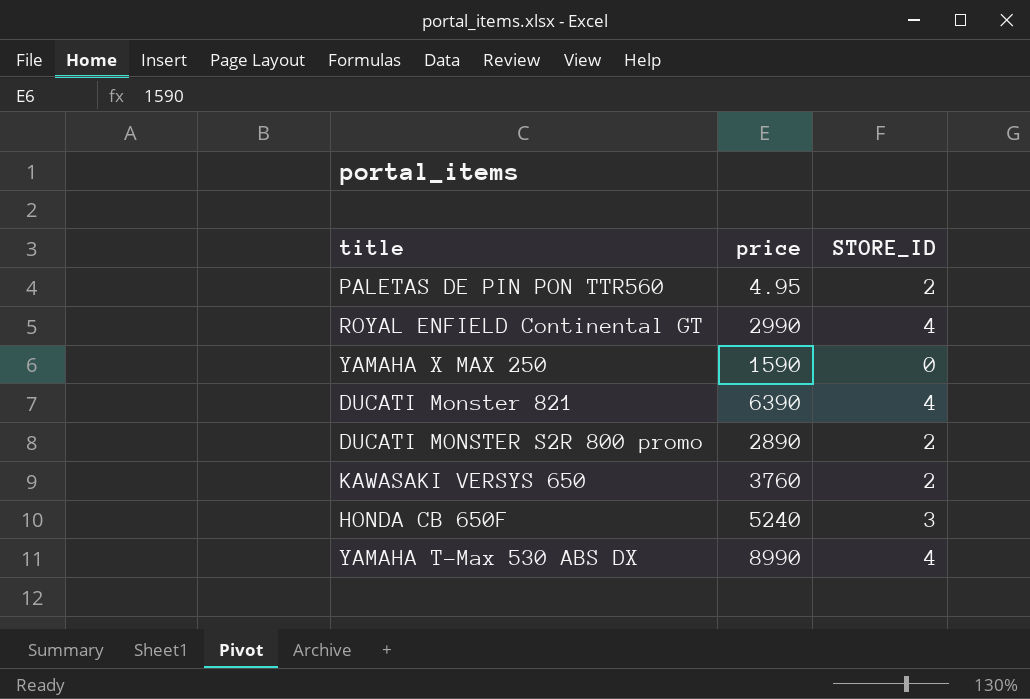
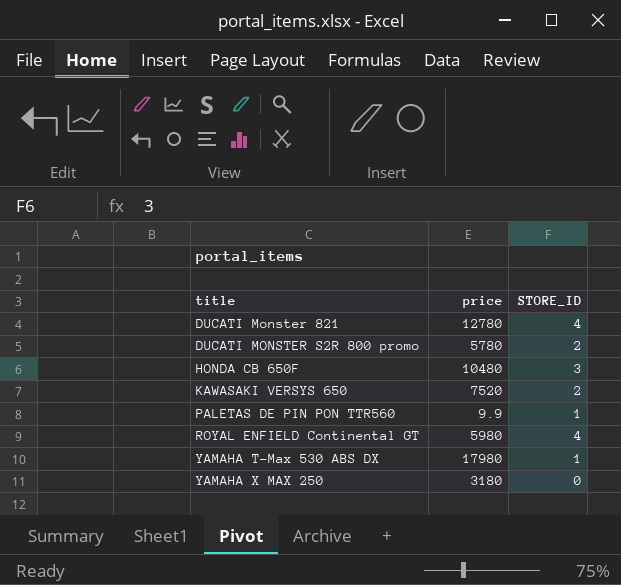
row order: none -> title ascending
DUCATI Monster 821 | price: 6390 -> 12780
DUCATI MONSTER S2R 800 promo | price: 2890 -> 5780
HONDA CB 650F | price: 5240 -> 10480
KAWASAKI VERSYS 650 | price: 3760 -> 7520
PALETAS DE PIN PON TTR560 | price: 4.95 -> 9.9
PALETAS DE PIN PON TTR560 | STORE_ID: 2 -> 1
ROYAL ENFIELD Continental GT | price: 2990 -> 5980
YAMAHA T-Max 530 ABS DX | price: 8990 -> 17980
YAMAHA T-Max 530 ABS DX | STORE_ID: 4 -> 1
YAMAHA X MAX 250 | price: 1590 -> 3180

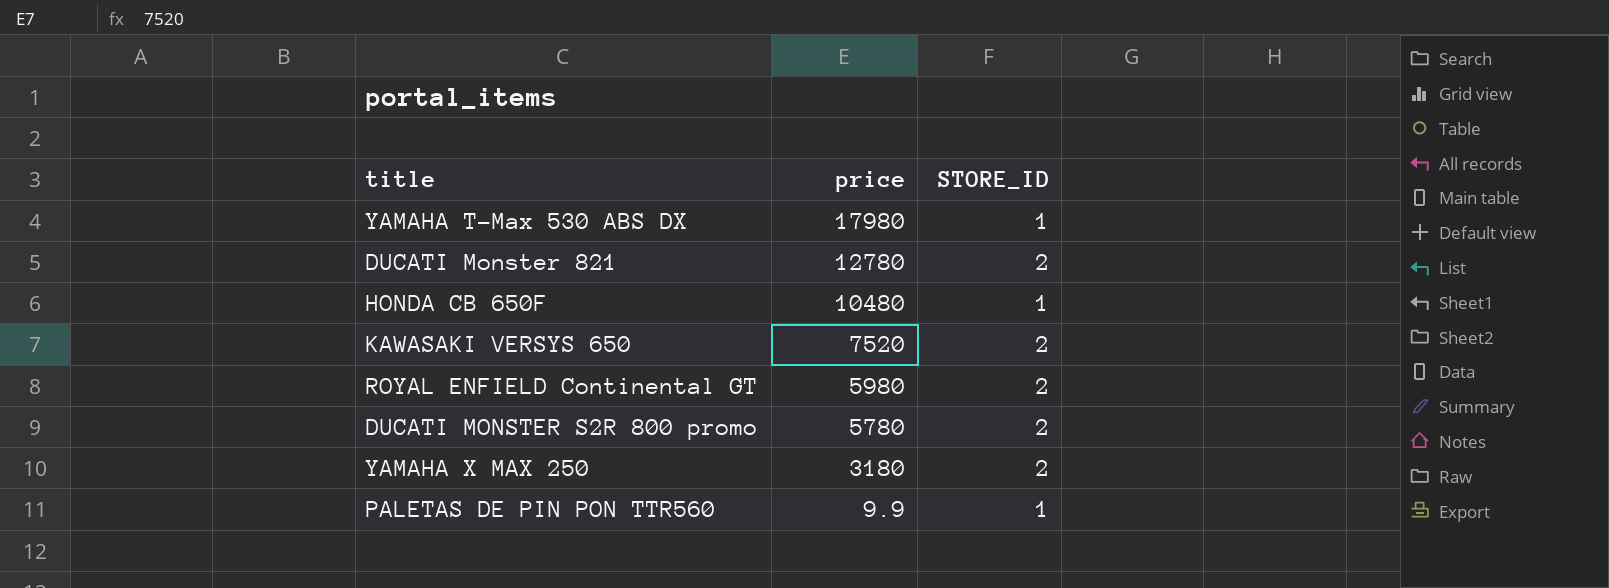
row order: title ascending -> price descending
DUCATI Monster 821 | STORE_ID: 4 -> 2
HONDA CB 650F | STORE_ID: 3 -> 1
ROYAL ENFIELD Continental GT | STORE_ID: 4 -> 2
YAMAHA X MAX 250 | STORE_ID: 0 -> 2

